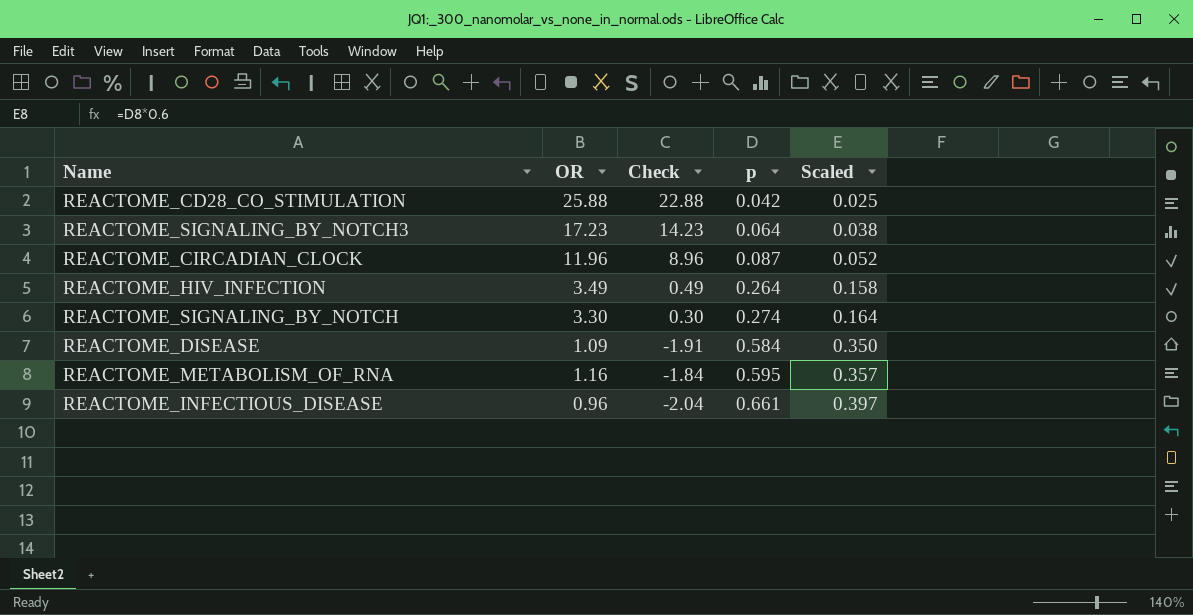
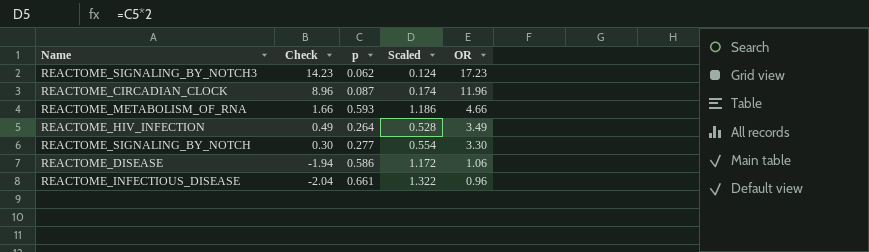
row order: p ascending -> Check descending
column Scaled | formula: [p] * 0.6 -> [p] * 2
column OR | position: 2 -> 5
row REACTOME_CD28_CO_STIMULATION: 25.88 | 22.88 | 0.042 | 0.025 -> none
REACTOME_SIGNALING_BY_NOTCH3 | p: 0.064 -> 0.062
REACTOME_METABOLISM_OF_RNA | Check: -1.84 -> 1.66
REACTOME_METABOLISM_OF_RNA | p: 0.595 -> 0.593
REACTOME_METABOLISM_OF_RNA | OR: 1.16 -> 4.66
REACTOME_SIGNALING_BY_NOTCH | p: 0.274 -> 0.277
REACTOME_DISEASE | Check: -1.91 -> -1.94
REACTOME_DISEASE | p: 0.584 -> 0.586
REACTOME_DISEASE | OR: 1.09 -> 1.06

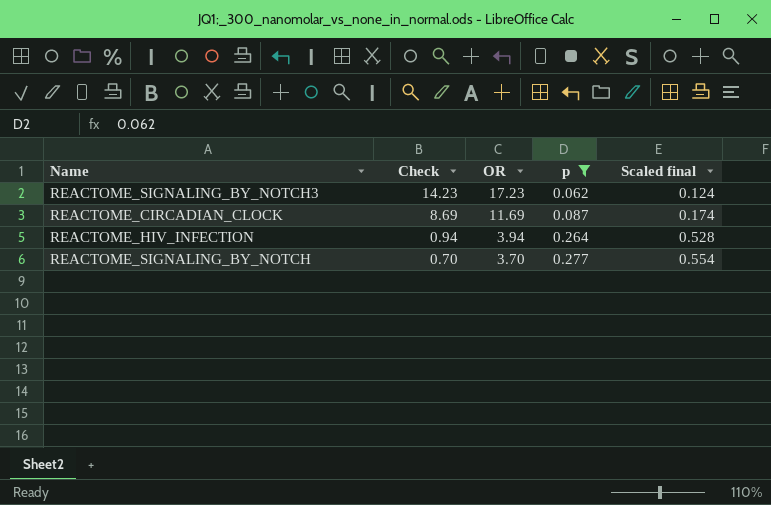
filter: none -> p <= 0.277
column OR | position: 5 -> 3
column name: Scaled -> Scaled final
REACTOME_CIRCADIAN_CLOCK | Check: 8.96 -> 8.69
REACTOME_CIRCADIAN_CLOCK | OR: 11.96 -> 11.69
REACTOME_HIV_INFECTION | Check: 0.49 -> 0.94
REACTOME_HIV_INFECTION | OR: 3.49 -> 3.94
REACTOME_SIGNALING_BY_NOTCH | Check: 0.30 -> 0.70
REACTOME_SIGNALING_BY_NOTCH | OR: 3.30 -> 3.70

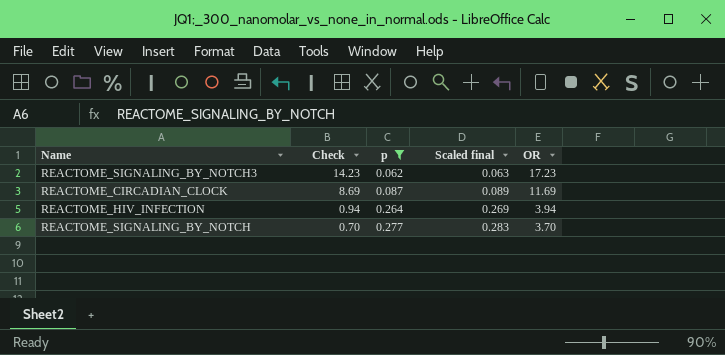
column Scaled final | formula: [p] * 2 -> [p] * 1.02
column OR | position: 3 -> 5

